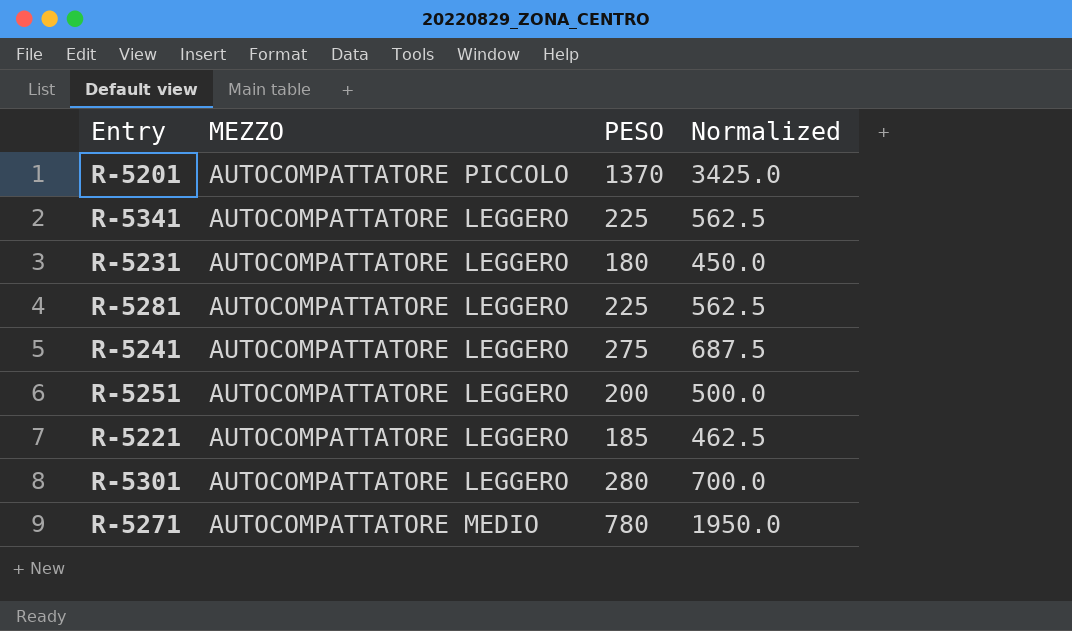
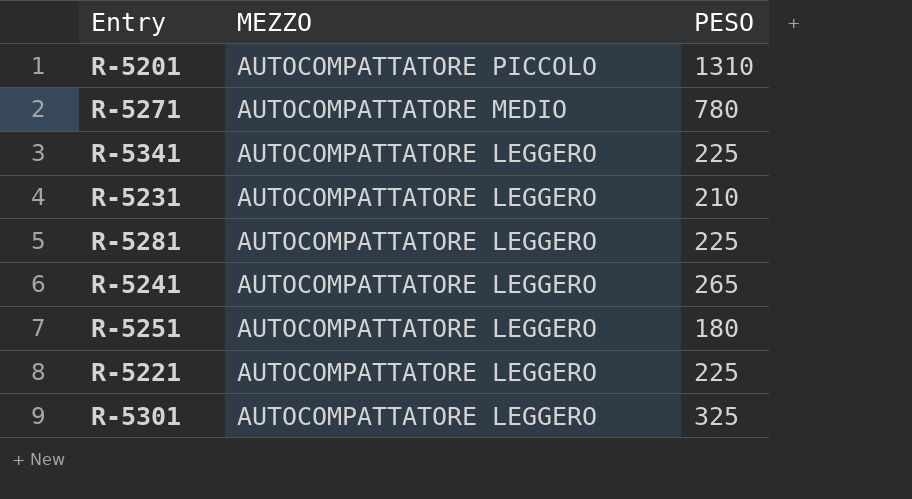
row order: none -> MEZZO descending
column Normalized | formula: [PESO] * 2.5 -> none
R-5201 | PESO: 1370 -> 1310
R-5231 | PESO: 180 -> 210
R-5241 | PESO: 275 -> 265
R-5251 | PESO: 200 -> 180
R-5221 | PESO: 185 -> 225
R-5301 | PESO: 280 -> 325

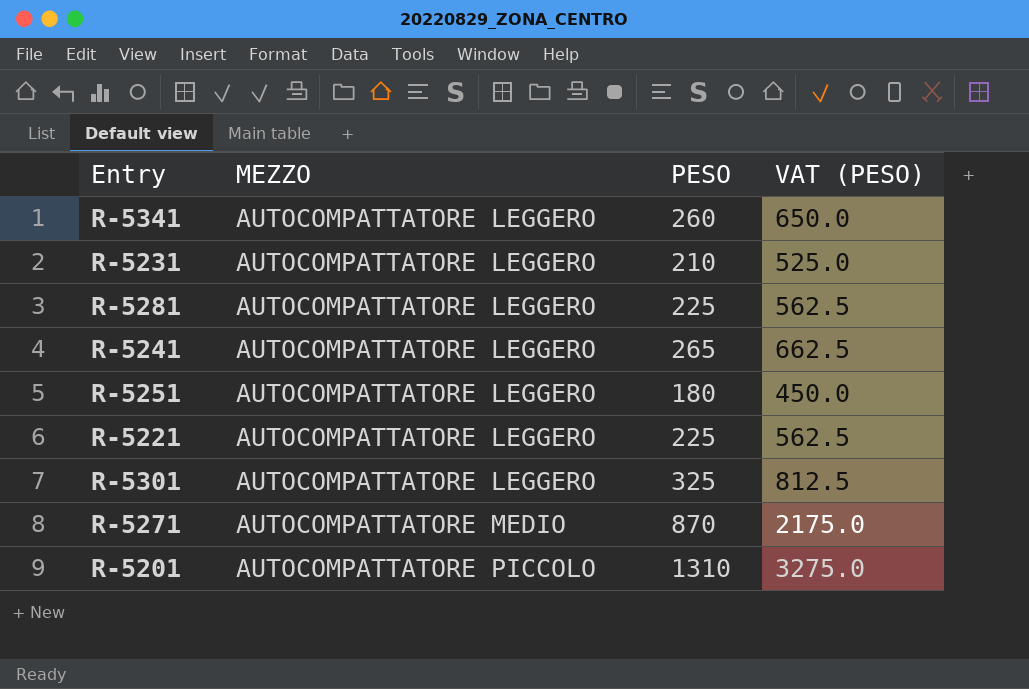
row order: MEZZO descending -> MEZZO ascending
column VAT (PESO) | formula: none -> [PESO] * 2.5
R-5341 | PESO: 225 -> 260
R-5271 | PESO: 780 -> 870

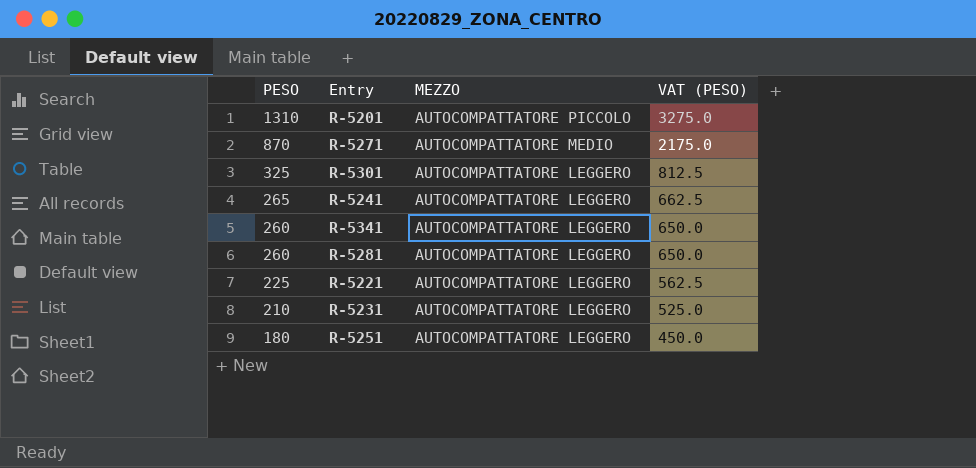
row order: MEZZO ascending -> PESO descending
column PESO | position: 3 -> 1
R-5281 | PESO: 225 -> 260
R-5281 | VAT (PESO): 562.5 -> 650.0

